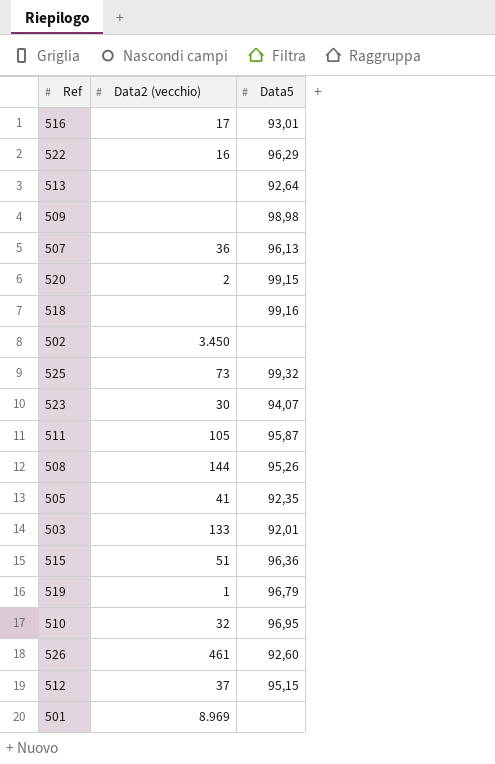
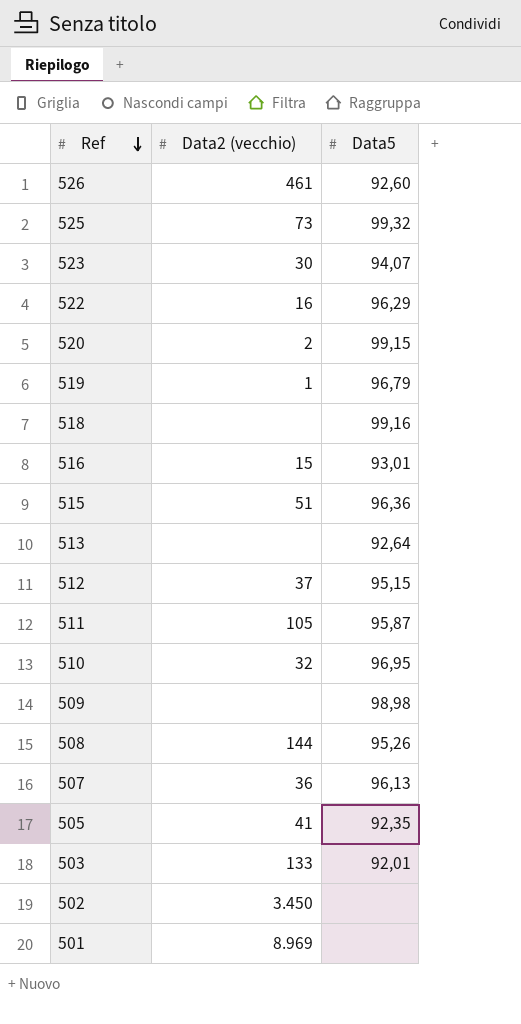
row order: none -> Ref descending
516 | Data2 (vecchio): 17 -> 15

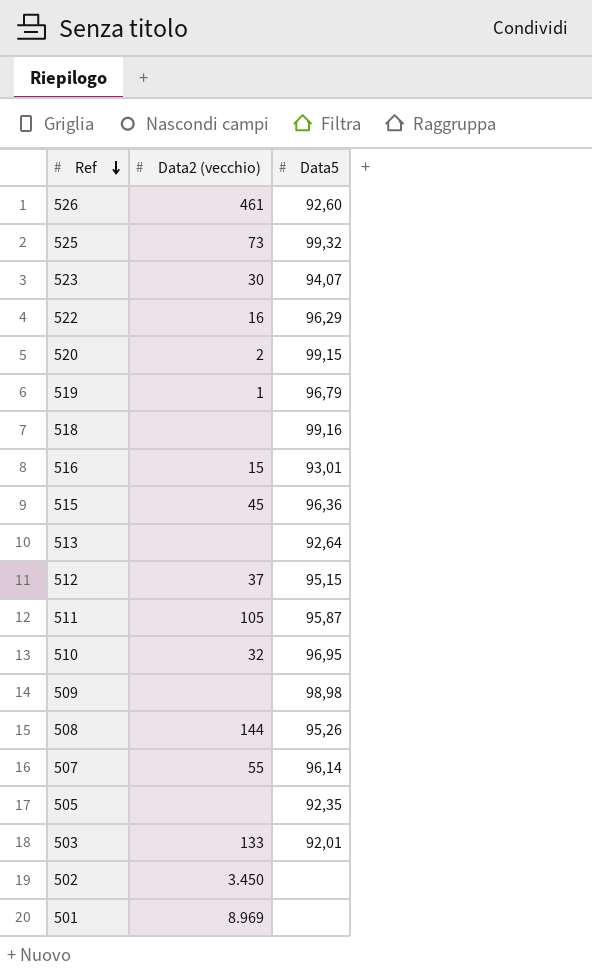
515 | Data2 (vecchio): 51 -> 45
507 | Data2 (vecchio): 36 -> 55
507 | Data5: 96,13 -> 96,14
505 | Data2 (vecchio): 41 -> none

